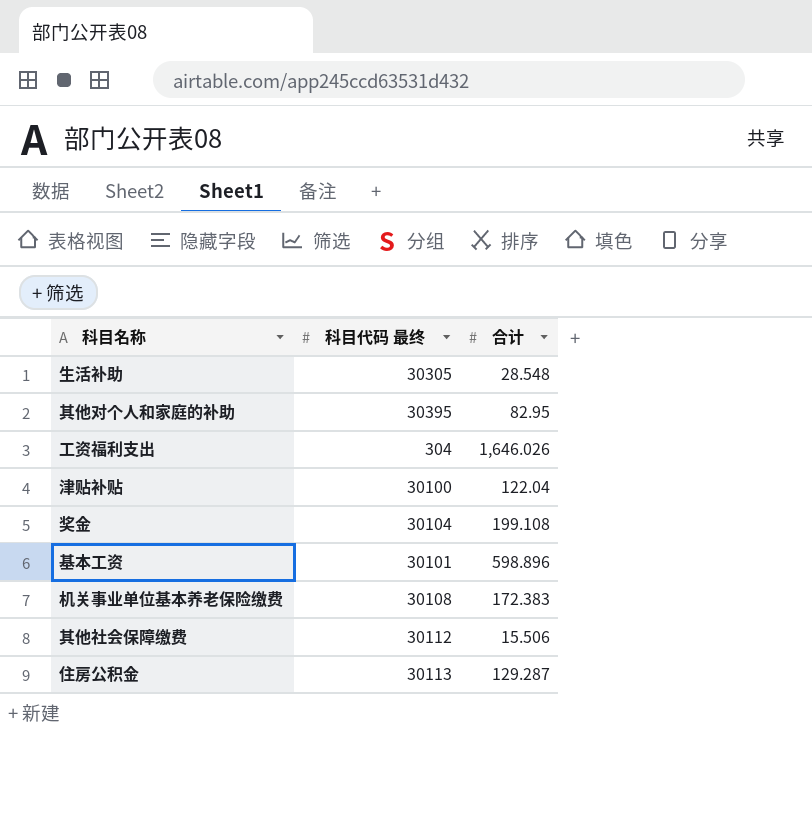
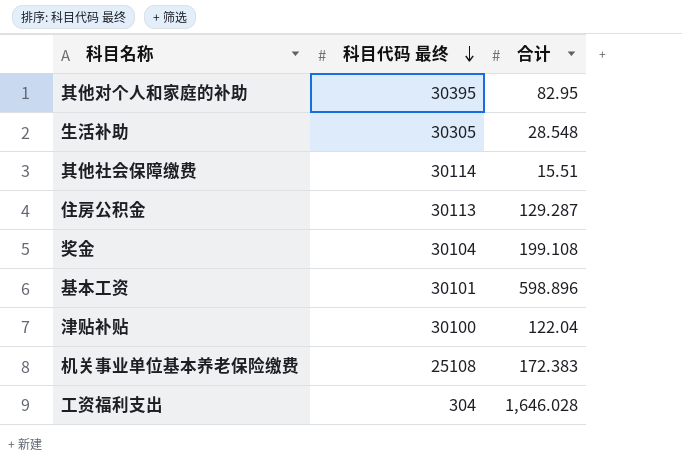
row order: none -> 科目代码 最终 descending
其他社会保障缴费 | 科目代码 最终: 30112 -> 30114
其他社会保障缴费 | 合计: 15.506 -> 15.51
机关事业单位基本养老保险缴费 | 科目代码 最终: 30108 -> 25108
工资福利支出 | 合计: 1,646.026 -> 1,646.028

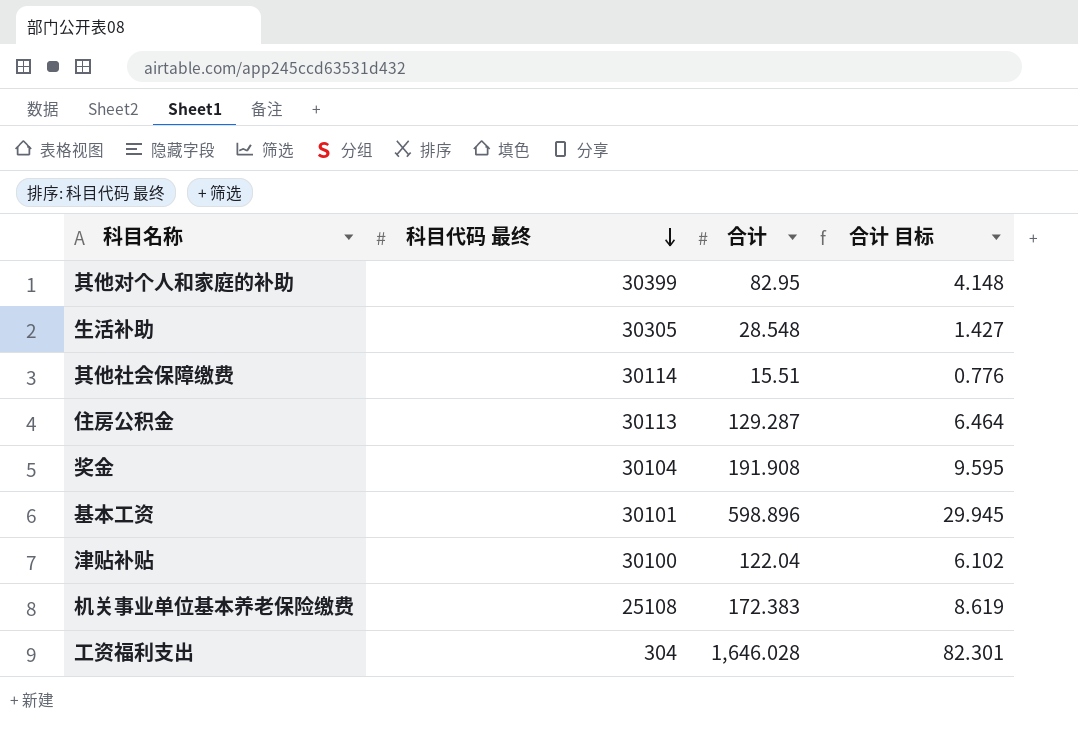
column 合计 目标 | formula: none -> [合计] * 0.05
其他对个人和家庭的补助 | 科目代码 最终: 30395 -> 30399
奖金 | 合计: 199.108 -> 191.908

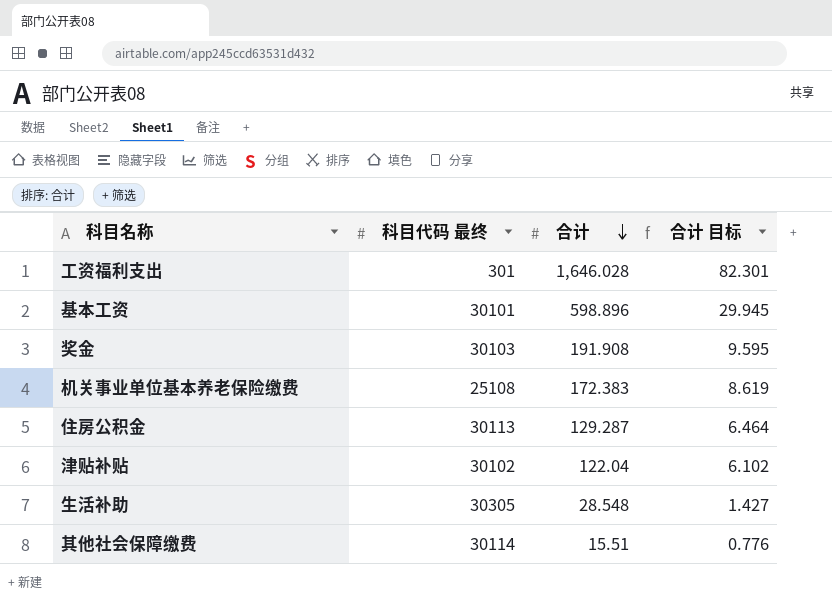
row order: 科目代码 最终 descending -> 合计 descending
row 其他对个人和家庭的补助: 30399 | 82.95 | 4.148 -> none
工资福利支出 | 科目代码 最终: 304 -> 301
奖金 | 科目代码 最终: 30104 -> 30103
津贴补贴 | 科目代码 最终: 30100 -> 30102

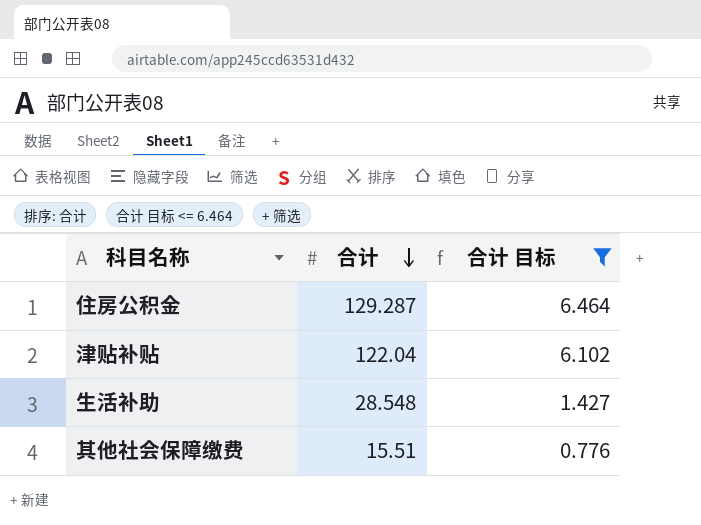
filter: none -> 合计 目标 <= 6.464
column 科目代码 最终 | position: 2 -> none

